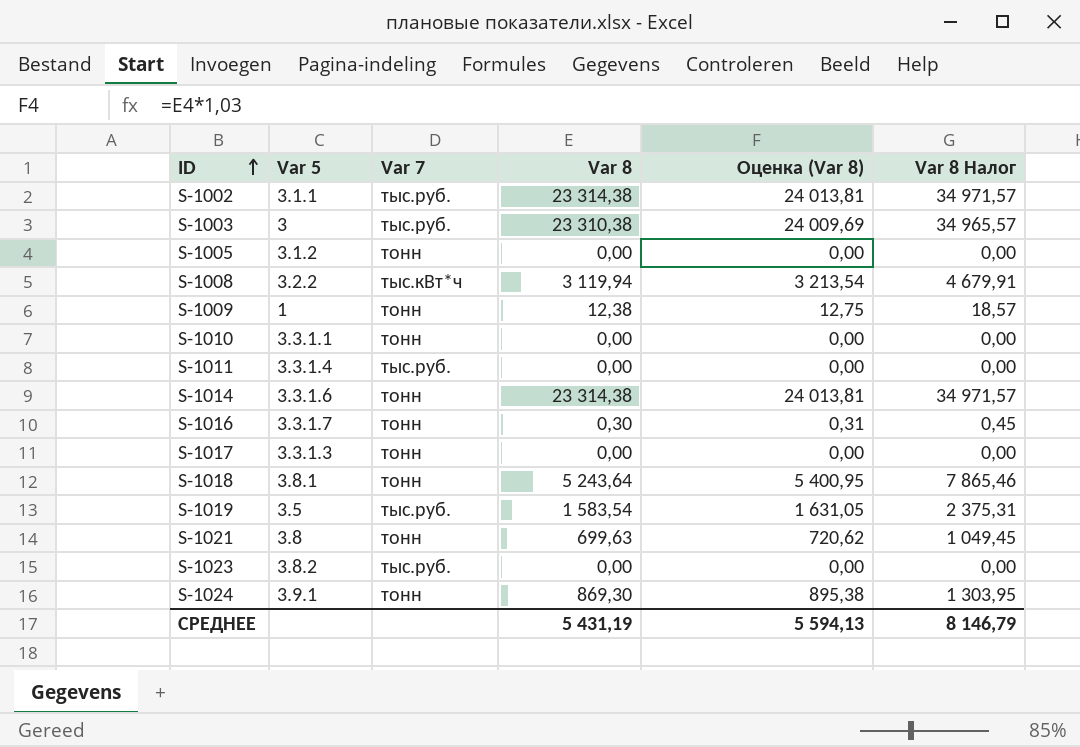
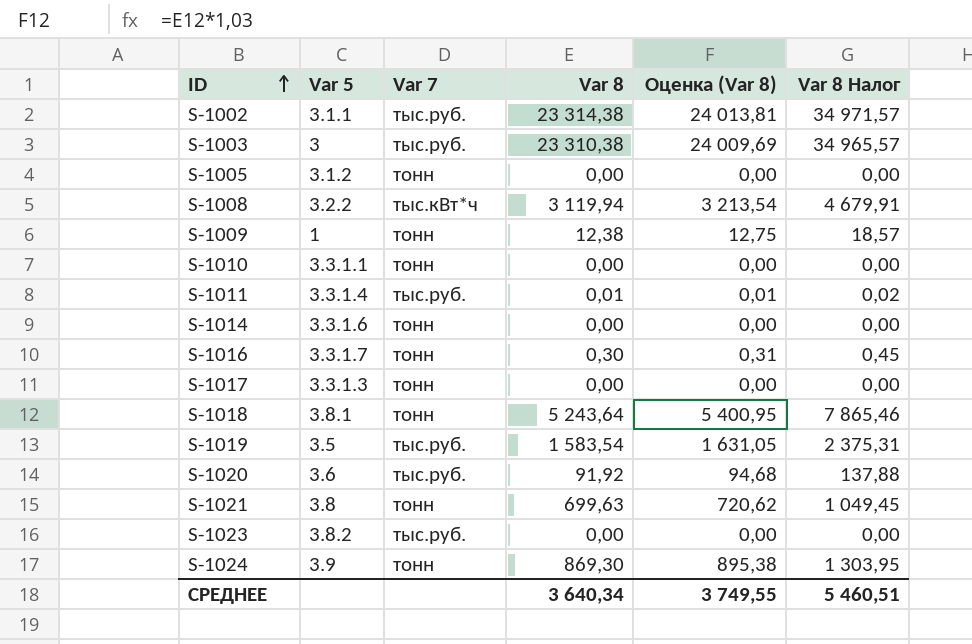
S-1011 | Var 8: 0,00 -> 0,01
S-1011 | Оценка (Var 8): 0,00 -> 0,01
S-1011 | Var 8 Налог: 0,00 -> 0,02
S-1014 | Var 8: 23 314,38 -> 0,00
S-1014 | Оценка (Var 8): 24 013,81 -> 0,00
S-1014 | Var 8 Налог: 34 971,57 -> 0,00
row S-1020: none -> 3.6 | тыс.руб. | 91,92 | 94,68 | 137,88
S-1024 | Var 5: 3.9.1 -> 3.9
СРЕДНЕЕ | Var 8: 5 431,19 -> 3 640,34
СРЕДНЕЕ | Оценка (Var 8): 5 594,13 -> 3 749,55
СРЕДНЕЕ | Var 8 Налог: 8 146,79 -> 5 460,51

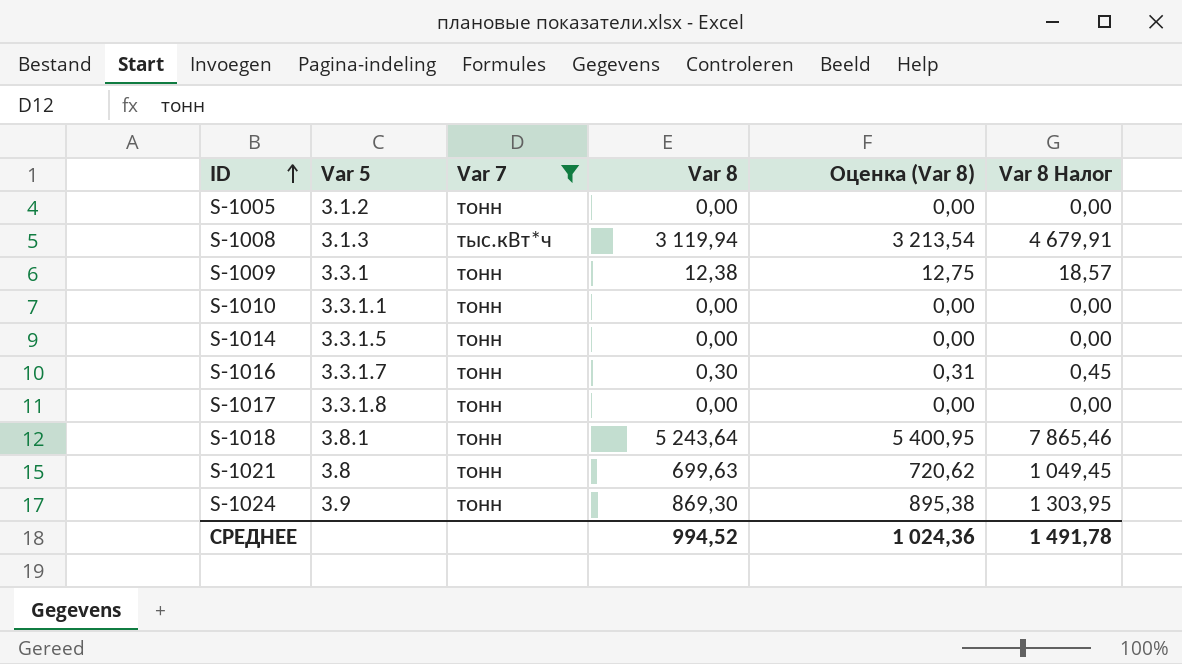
filter: none -> Var 7 != тыс.руб.
S-1008 | Var 5: 3.2.2 -> 3.1.3
S-1009 | Var 5: 1 -> 3.3.1
S-1014 | Var 5: 3.3.1.6 -> 3.3.1.5
S-1017 | Var 5: 3.3.1.3 -> 3.3.1.8
СРЕДНЕЕ | Var 8: 3 640,34 -> 994,52
СРЕДНЕЕ | Оценка (Var 8): 3 749,55 -> 1 024,36
СРЕДНЕЕ | Var 8 Налог: 5 460,51 -> 1 491,78

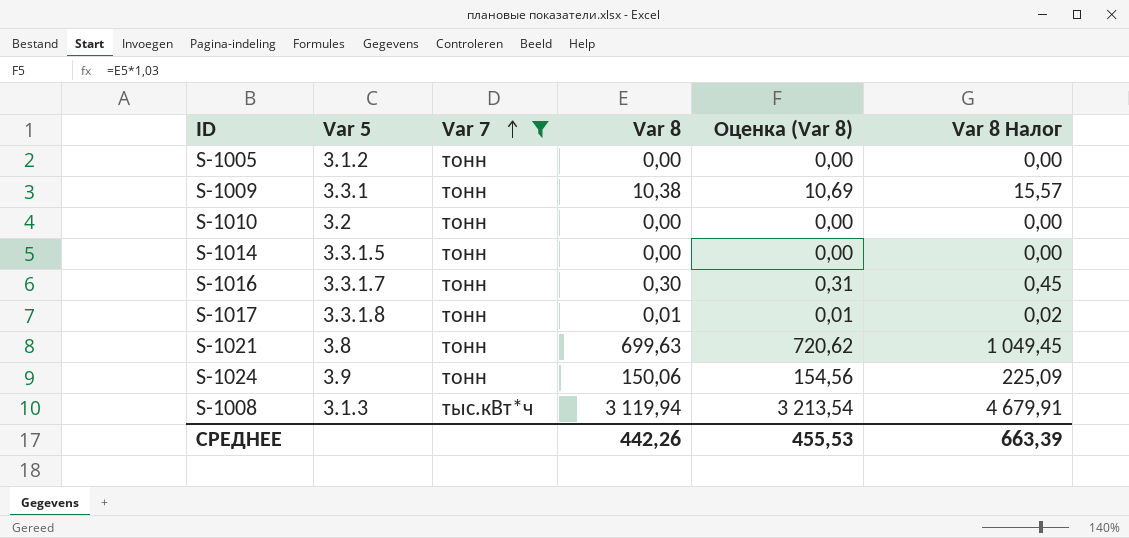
row order: ID ascending -> Var 7 ascending
row S-1018: 3.8.1 | тонн | 5 243,64 | 5 400,95 | 7 865,46 -> none
S-1009 | Var 8: 12,38 -> 10,38
S-1009 | Оценка (Var 8): 12,75 -> 10,69
S-1009 | Var 8 Налог: 18,57 -> 15,57
S-1010 | Var 5: 3.3.1.1 -> 3.2
S-1017 | Var 8: 0,00 -> 0,01
S-1017 | Оценка (Var 8): 0,00 -> 0,01
S-1017 | Var 8 Налог: 0,00 -> 0,02
S-1024 | Var 8: 869,30 -> 150,06
S-1024 | Оценка (Var 8): 895,38 -> 154,56
S-1024 | Var 8 Налог: 1 303,95 -> 225,09
СРЕДНЕЕ | Var 8: 994,52 -> 442,26
СРЕДНЕЕ | Оценка (Var 8): 1 024,36 -> 455,53
СРЕДНЕЕ | Var 8 Налог: 1 491,78 -> 663,39

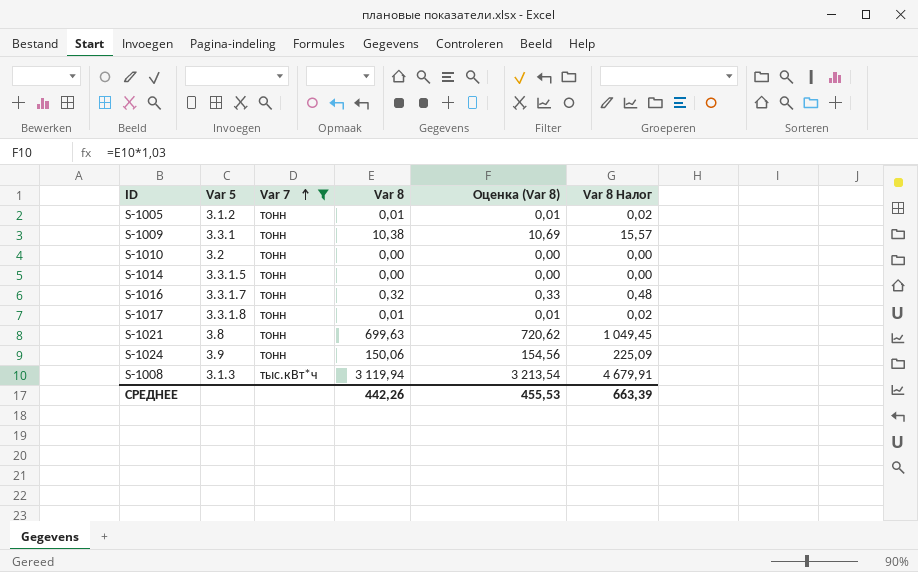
S-1005 | Var 8: 0,00 -> 0,01
S-1005 | Оценка (Var 8): 0,00 -> 0,01
S-1005 | Var 8 Налог: 0,00 -> 0,02
S-1016 | Var 8: 0,30 -> 0,32
S-1016 | Оценка (Var 8): 0,31 -> 0,33
S-1016 | Var 8 Налог: 0,45 -> 0,48

